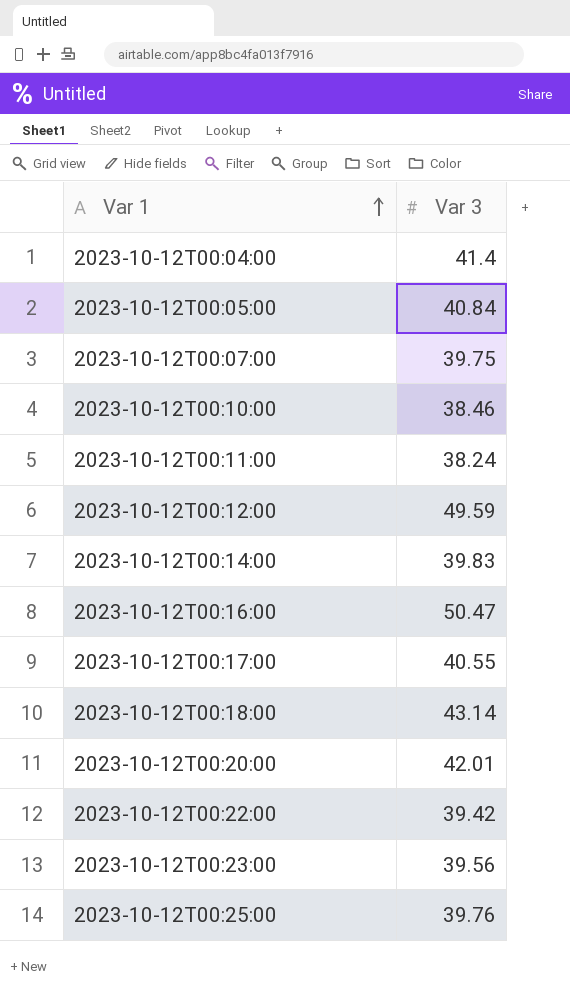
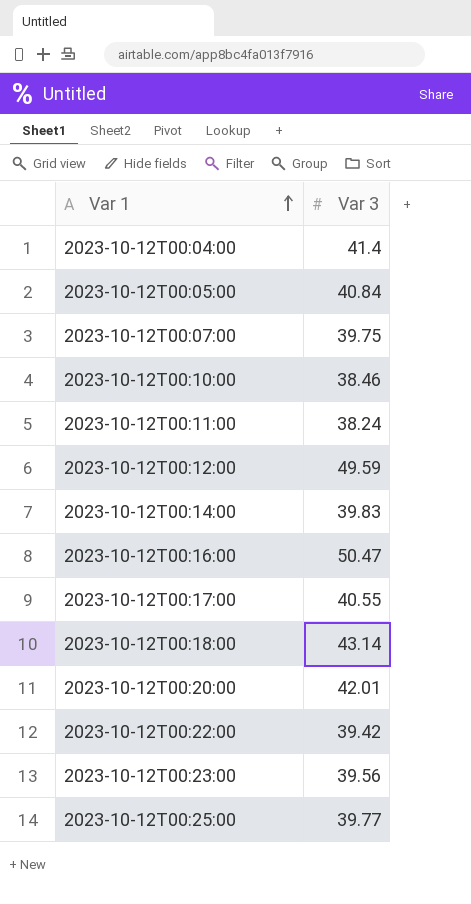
2023-10-12T00:25:00 | Var 3: 39.76 -> 39.77

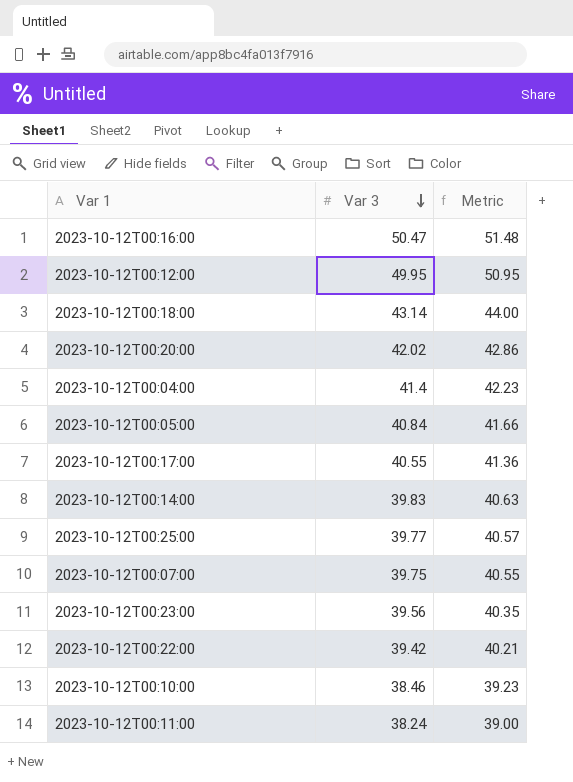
row order: Var 1 ascending -> Var 3 descending
column Metric | formula: none -> [Var 3] * 1.02
2023-10-12T00:12:00 | Var 3: 49.59 -> 49.95
2023-10-12T00:20:00 | Var 3: 42.01 -> 42.02

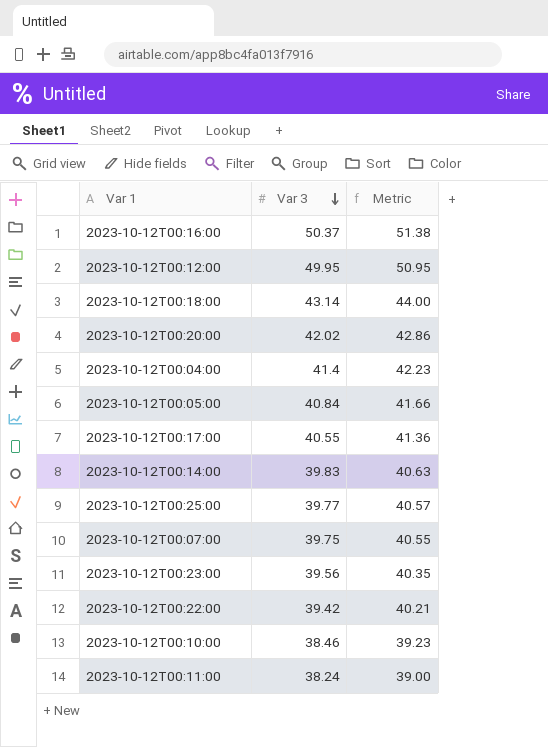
2023-10-12T00:16:00 | Var 3: 50.47 -> 50.37
2023-10-12T00:16:00 | Metric: 51.48 -> 51.38

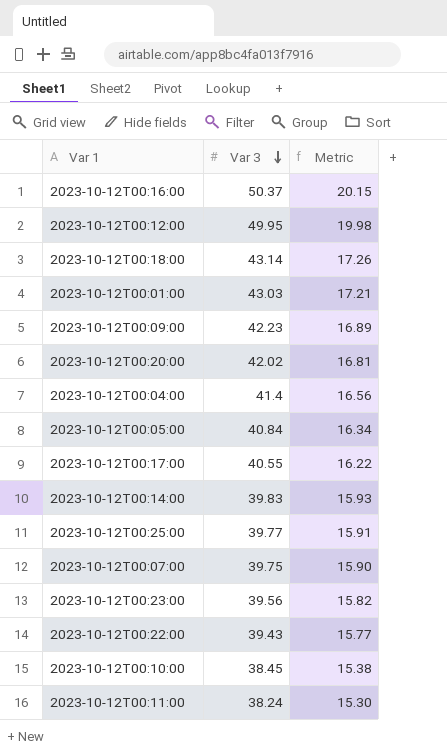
column Metric | formula: [Var 3] * 1.02 -> [Var 3] * 0.4
row 2023-10-12T00:01:00: none -> 43.03 | 17.21
row 2023-10-12T00:09:00: none -> 42.23 | 16.89
2023-10-12T00:22:00 | Var 3: 39.42 -> 39.43
2023-10-12T00:10:00 | Var 3: 38.46 -> 38.45

